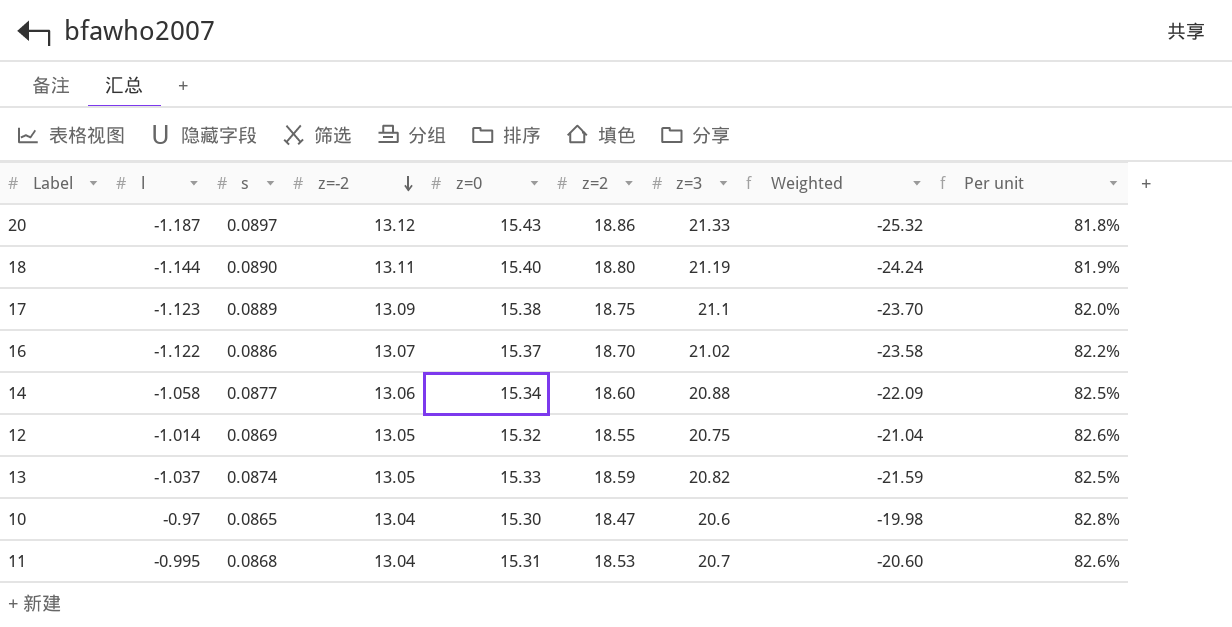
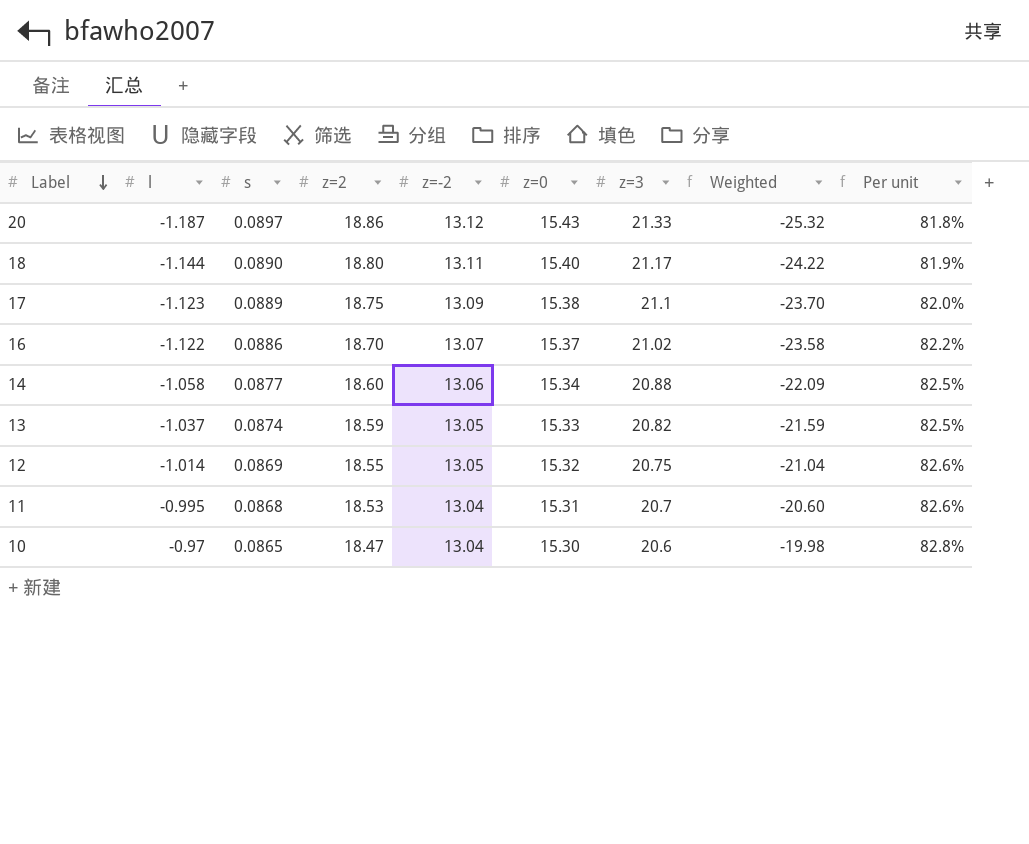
row order: z=-2 descending -> Label descending
column z=2 | position: 6 -> 4
18 | z=3: 21.19 -> 21.17
18 | Weighted: -24.24 -> -24.22

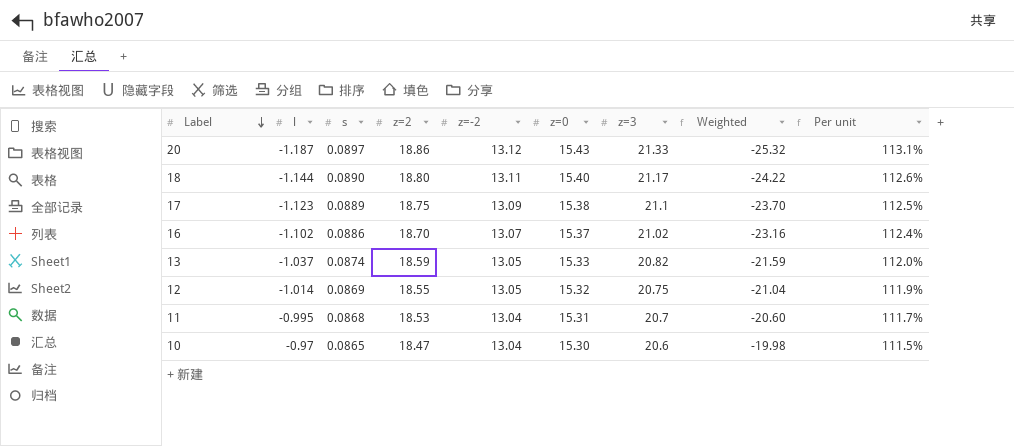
column Per unit | formula: [z=0] / [z=2] -> [z=3] / [z=2]
row 14: -1.058 | 0.0877 | 18.60 | 13.06 | 15.34 | 20.88 | -22.09 | 82.5% -> none
16 | l: -1.122 -> -1.102
16 | Weighted: -23.58 -> -23.16

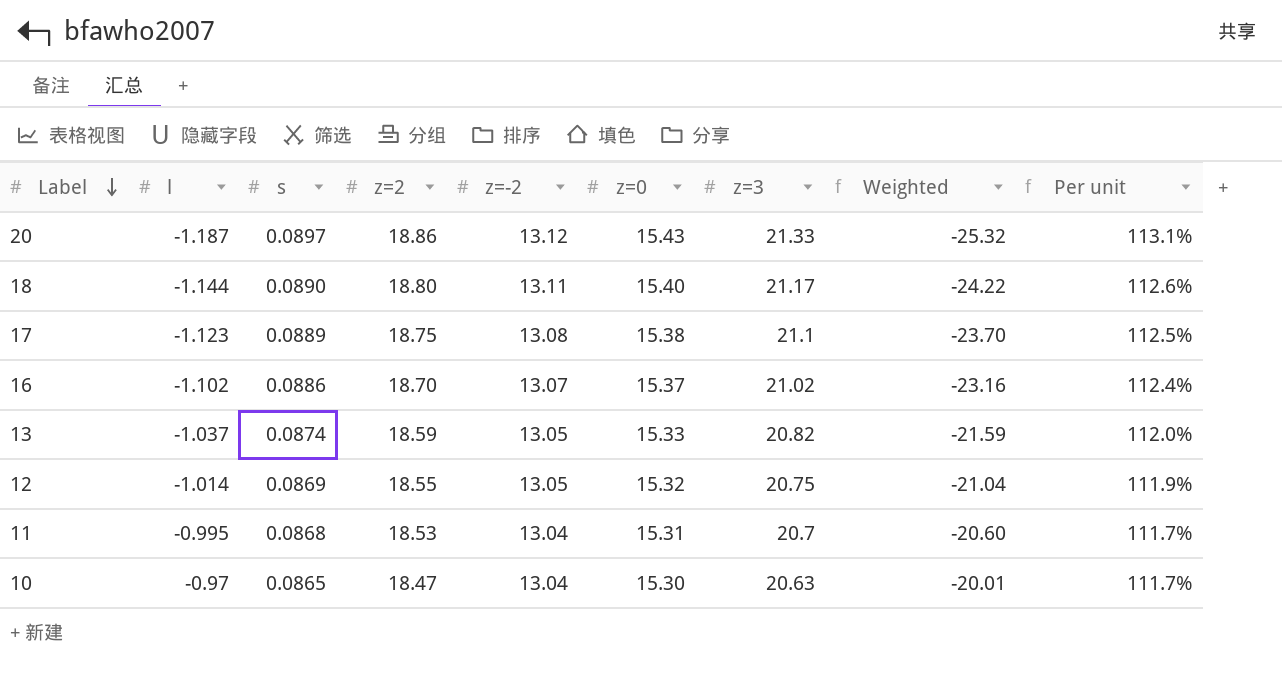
17 | z=-2: 13.09 -> 13.08
10 | z=3: 20.6 -> 20.63
10 | Weighted: -19.98 -> -20.01
10 | Per unit: 111.5% -> 111.7%

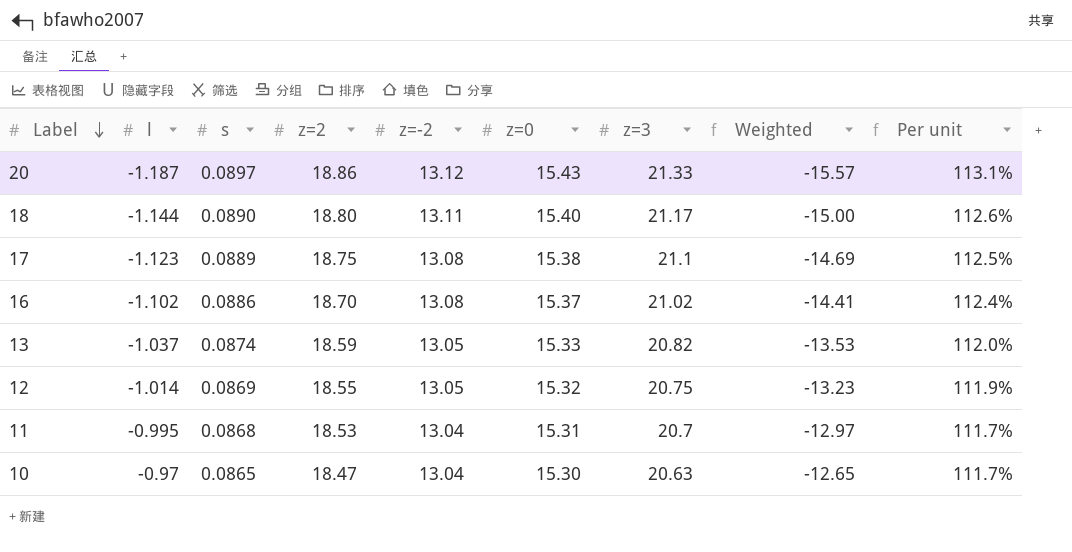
column Weighted | formula: [l] * [z=3] -> [l] * [z=-2]
16 | z=-2: 13.07 -> 13.08

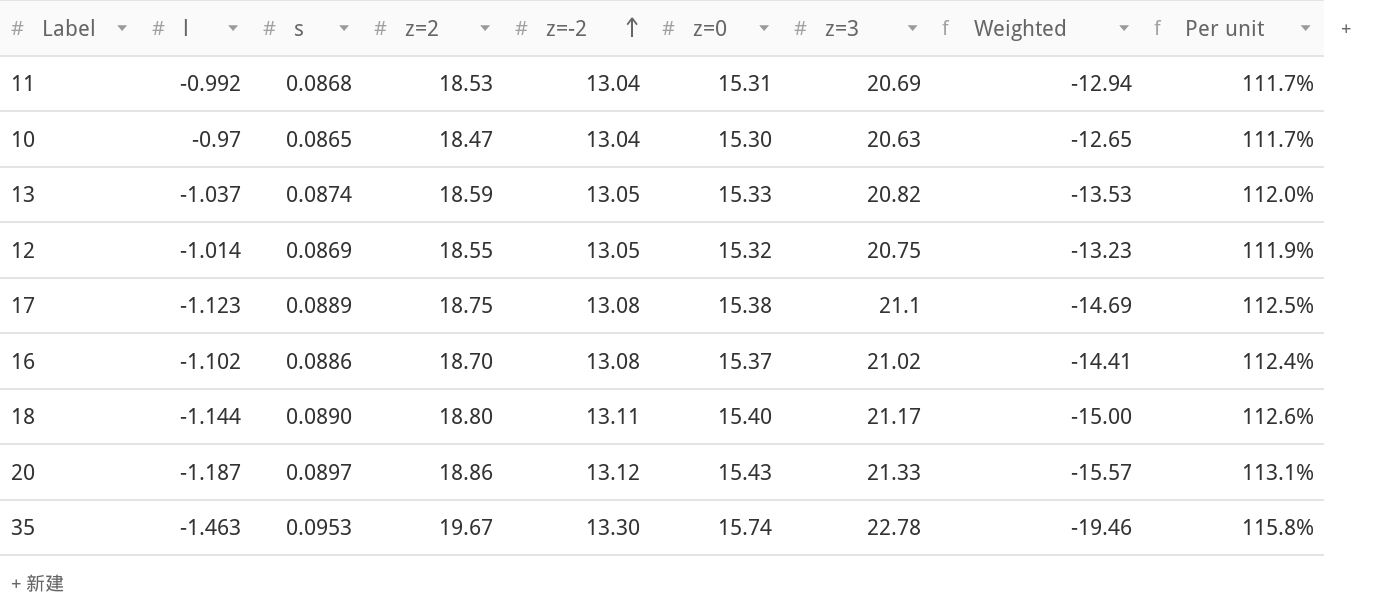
row order: Label descending -> z=-2 ascending
11 | l: -0.995 -> -0.992
11 | z=3: 20.7 -> 20.69
11 | Weighted: -12.97 -> -12.94
row 35: none -> -1.463 | 0.0953 | 19.67 | 13.30 | 15.74 | 22.78 | -19.46 | 115.8%

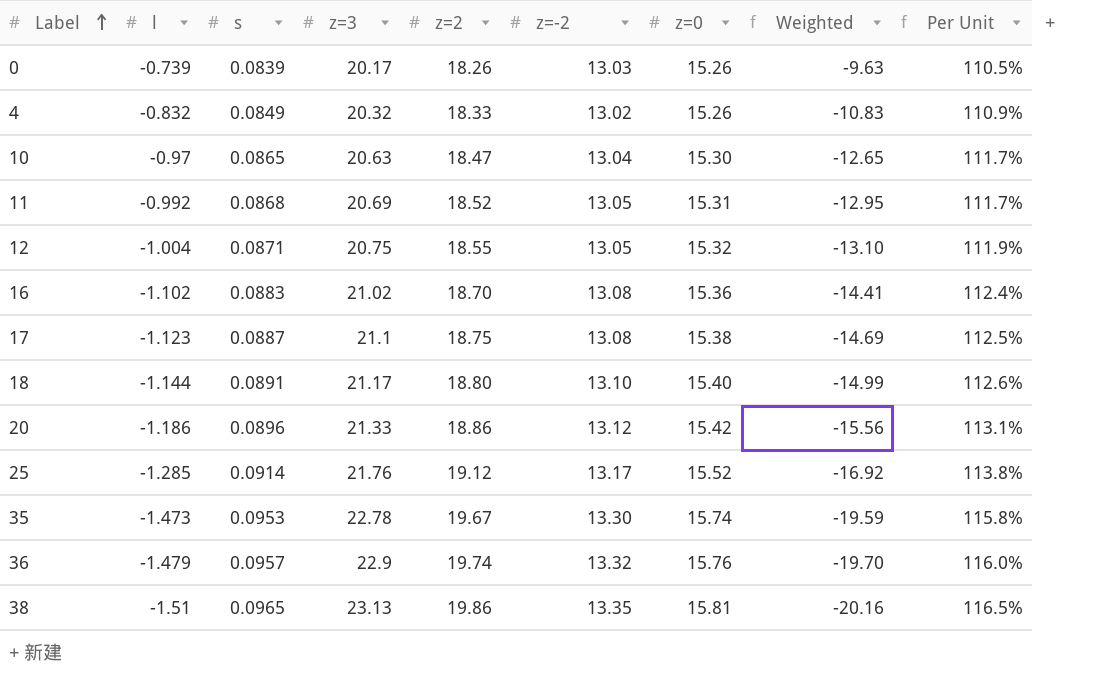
row order: z=-2 ascending -> Label ascending
column z=3 | position: 7 -> 4
column name: Per unit -> Per Unit
row 13: -1.037 | 0.0874 | 18.59 | 13.05 | 15.33 | 20.82 | -13.53 | 112.0% -> none
row 0: none -> -0.739 | 0.0839 | 20.17 | 18.26 | 13.03 | 15.26 | -9.63 | 110.5%
row 4: none -> -0.832 | 0.0849 | 20.32 | 18.33 | 13.02 | 15.26 | -10.83 | 110.9%
11 | z=2: 18.53 -> 18.52
11 | z=-2: 13.04 -> 13.05
11 | Weighted: -12.94 -> -12.95
12 | l: -1.014 -> -1.004
12 | s: 0.0869 -> 0.0871
12 | Weighted: -13.23 -> -13.10
16 | s: 0.0886 -> 0.0883
16 | z=0: 15.37 -> 15.36
17 | s: 0.0889 -> 0.0887
18 | s: 0.0890 -> 0.0891
18 | z=-2: 13.11 -> 13.10
18 | Weighted: -15.00 -> -14.99
20 | l: -1.187 -> -1.186
20 | s: 0.0897 -> 0.0896
20 | z=0: 15.43 -> 15.42
20 | Weighted: -15.57 -> -15.56
row 25: none -> -1.285 | 0.0914 | 21.76 | 19.12 | 13.17 | 15.52 | -16.92 | 113.8%
35 | l: -1.463 -> -1.473
35 | Weighted: -19.46 -> -19.59
row 36: none -> -1.479 | 0.0957 | 22.9 | 19.74 | 13.32 | 15.76 | -19.70 | 116.0%
row 38: none -> -1.51 | 0.0965 | 23.13 | 19.86 | 13.35 | 15.81 | -20.16 | 116.5%

